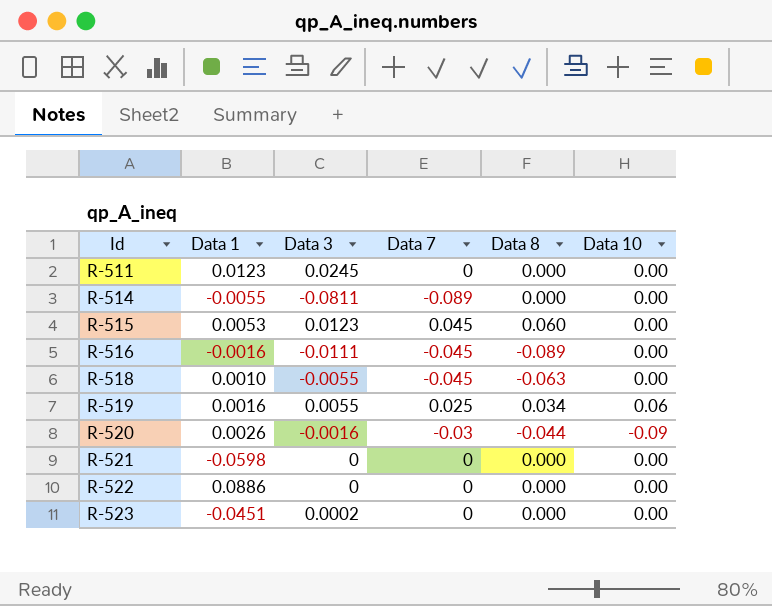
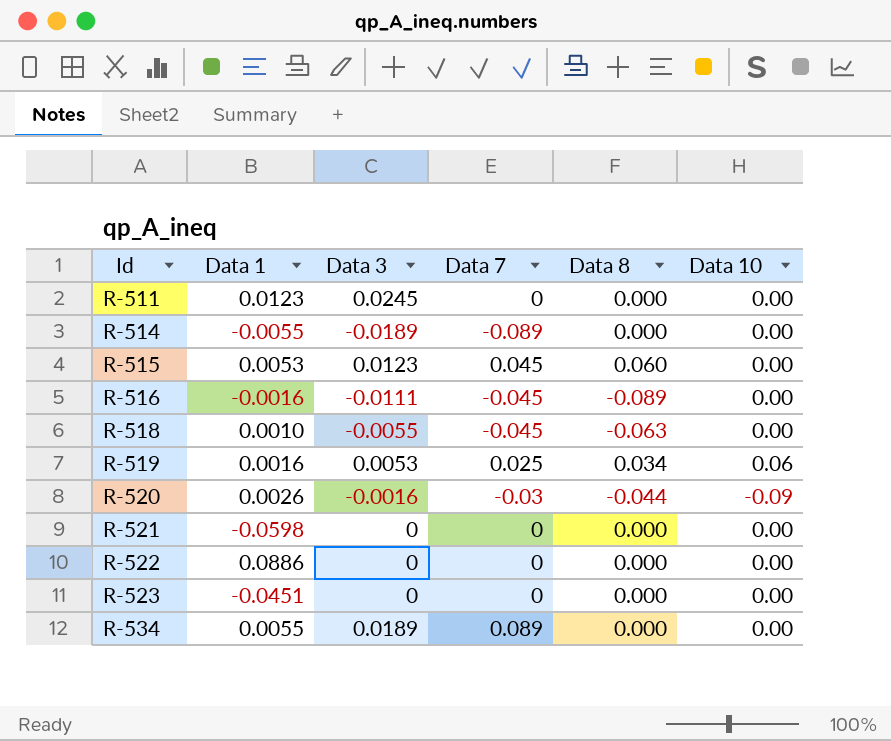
R-514 | Data 3: -0.0811 -> -0.0189
R-519 | Data 3: 0.0055 -> 0.0053
R-523 | Data 3: 0.0002 -> 0
row R-534: none -> 0.0055 | 0.0189 | 0.089 | 0.000 | 0.00

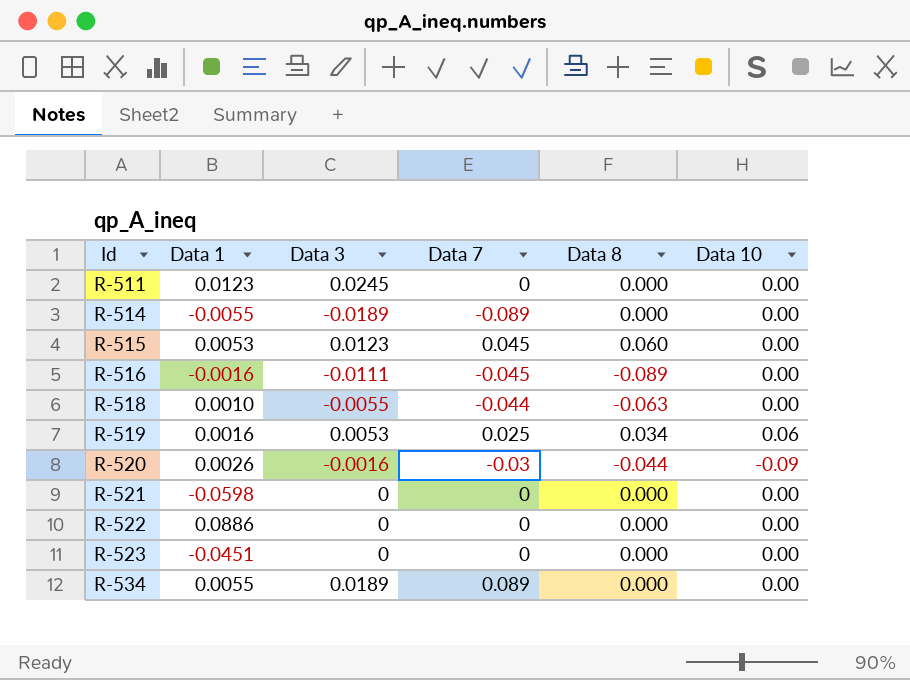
R-518 | Data 7: -0.045 -> -0.044

